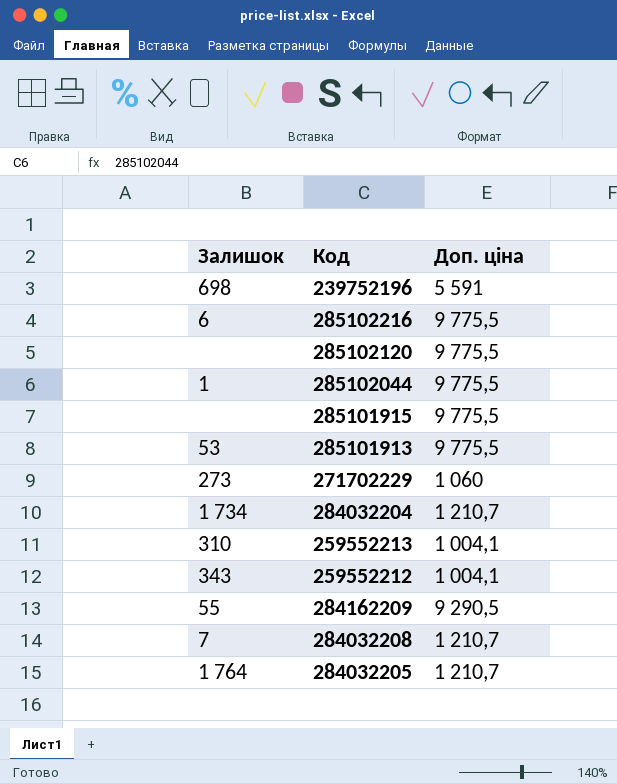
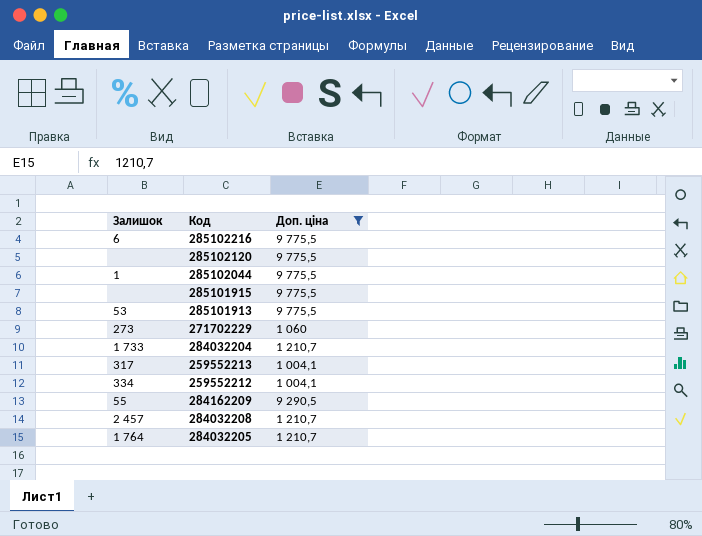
filter: none -> Доп. ціна != 5 591
284032204 | Залишок: 1 734 -> 1 733
259552213 | Залишок: 310 -> 317
259552212 | Залишок: 343 -> 334
284032208 | Залишок: 7 -> 2 457

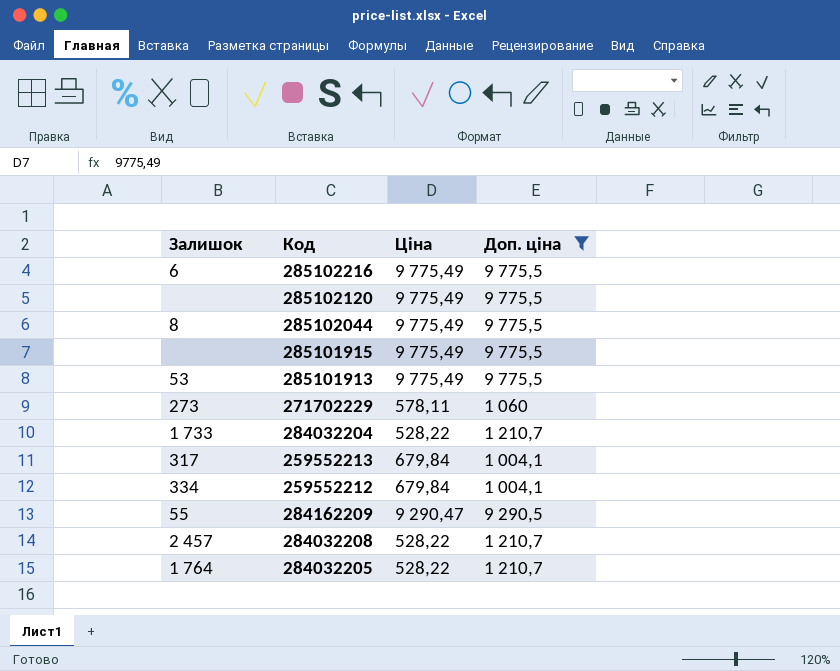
column Ціна | position: none -> 3
285102044 | Залишок: 1 -> 8

